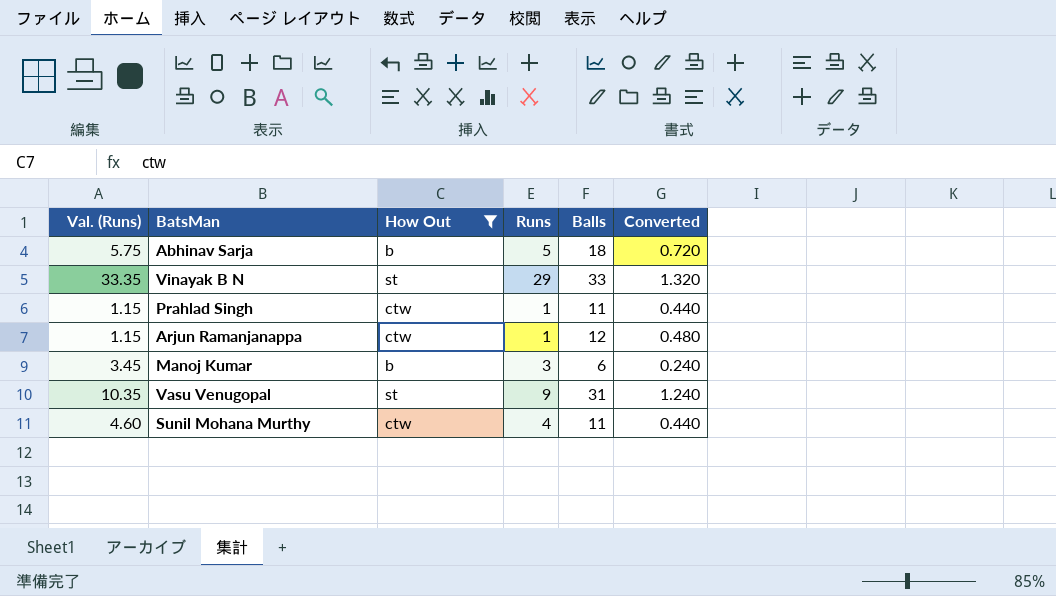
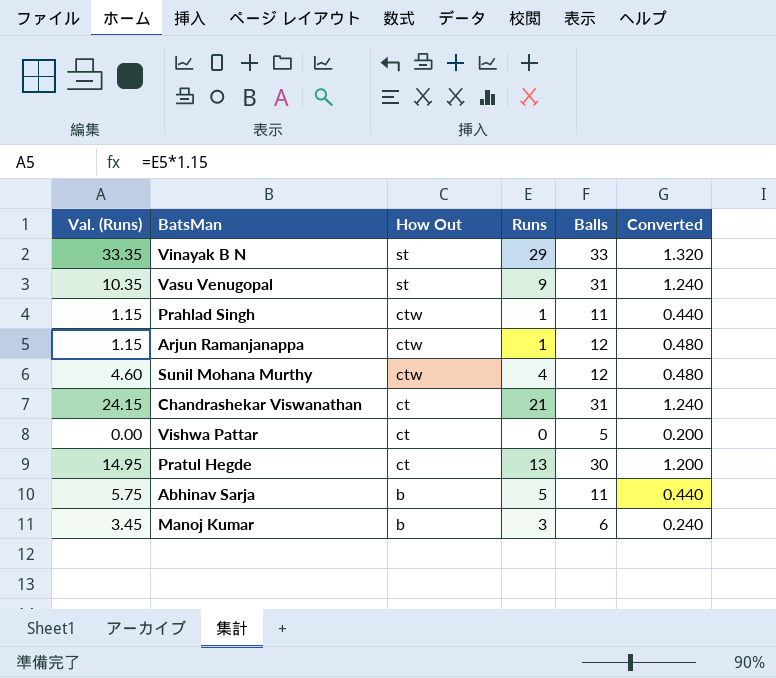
filter: How Out != ct -> none
row order: none -> How Out descending
Sunil Mohana Murthy | Balls: 11 -> 12
Sunil Mohana Murthy | Converted: 0.440 -> 0.480
Abhinav Sarja | Balls: 18 -> 11
Abhinav Sarja | Converted: 0.720 -> 0.440

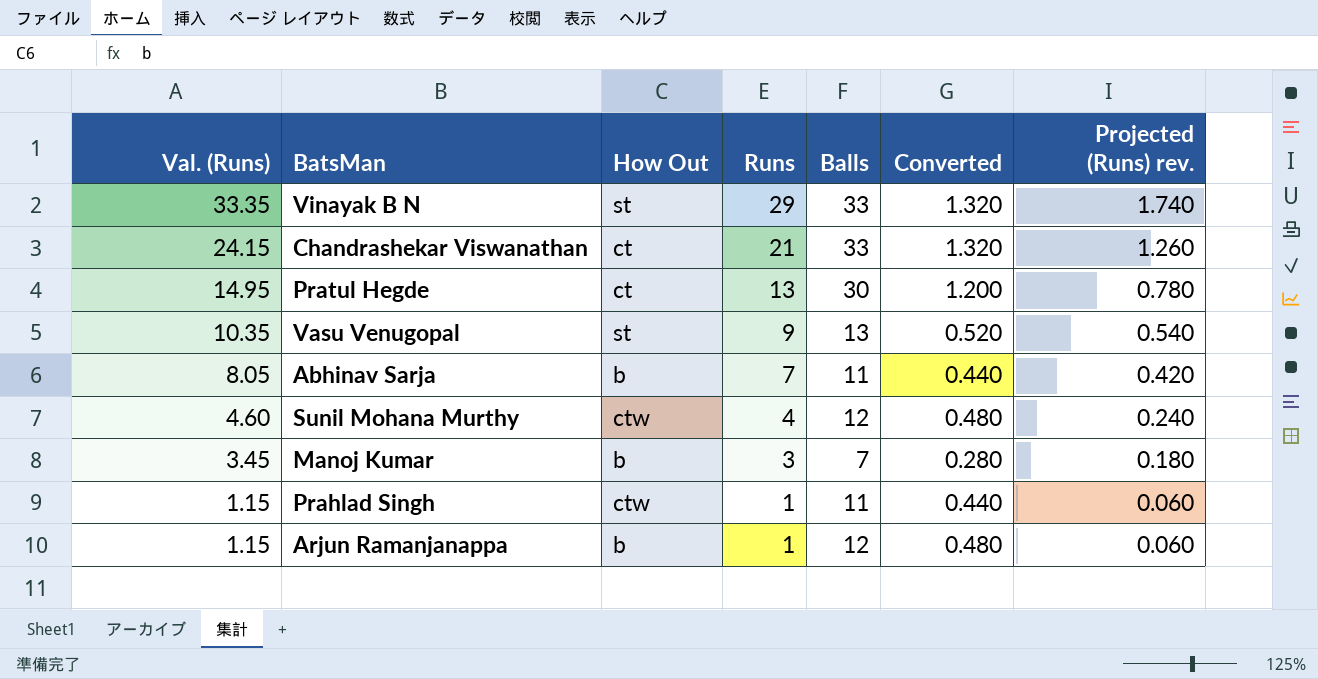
row order: How Out descending -> Val. (Runs) descending
column Projected (Runs) rev. | formula: none -> [Runs] * 0.06
row Vishwa Pattar: 0.00 | ct | 0 | 5 | 0.200 -> none
Chandrashekar Viswanathan | Balls: 31 -> 33
Chandrashekar Viswanathan | Converted: 1.240 -> 1.320
Vasu Venugopal | Balls: 31 -> 13
Vasu Venugopal | Converted: 1.240 -> 0.520
Abhinav Sarja | Val. (Runs): 5.75 -> 8.05
Abhinav Sarja | Runs: 5 -> 7
Manoj Kumar | Balls: 6 -> 7
Manoj Kumar | Converted: 0.240 -> 0.280
Arjun Ramanjanappa | How Out: ctw -> b

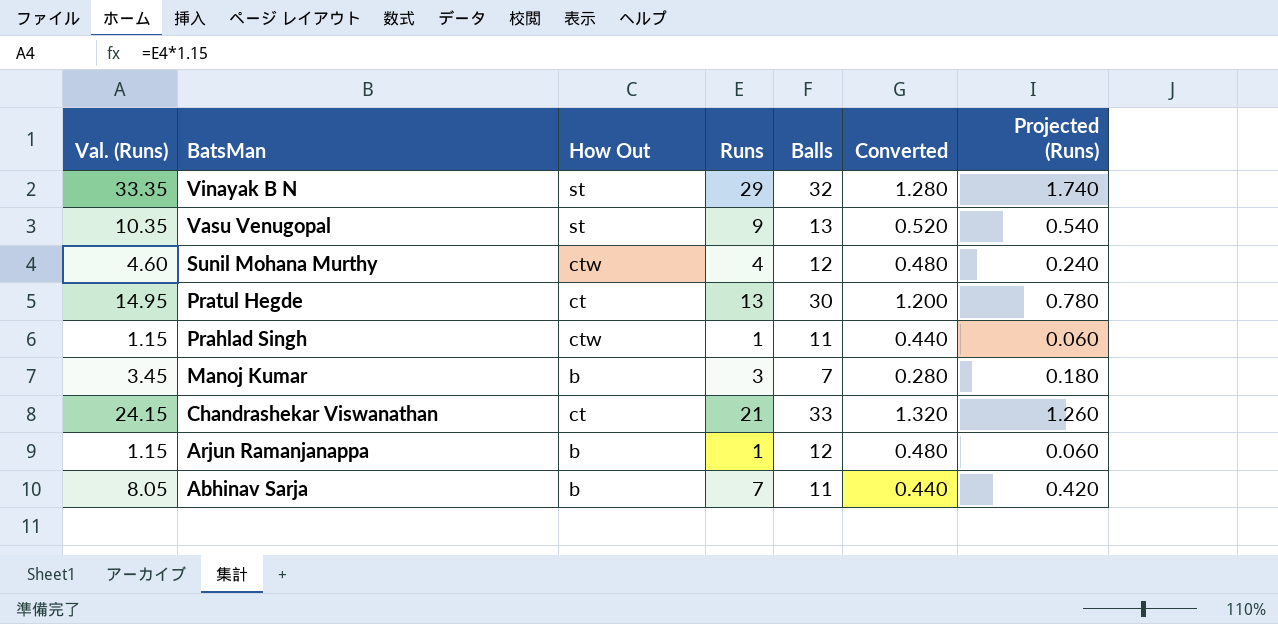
row order: Val. (Runs) descending -> BatsMan descending
column name: Projected (Runs) rev. -> Projected (Runs)
Vinayak B N | Balls: 33 -> 32
Vinayak B N | Converted: 1.320 -> 1.280

